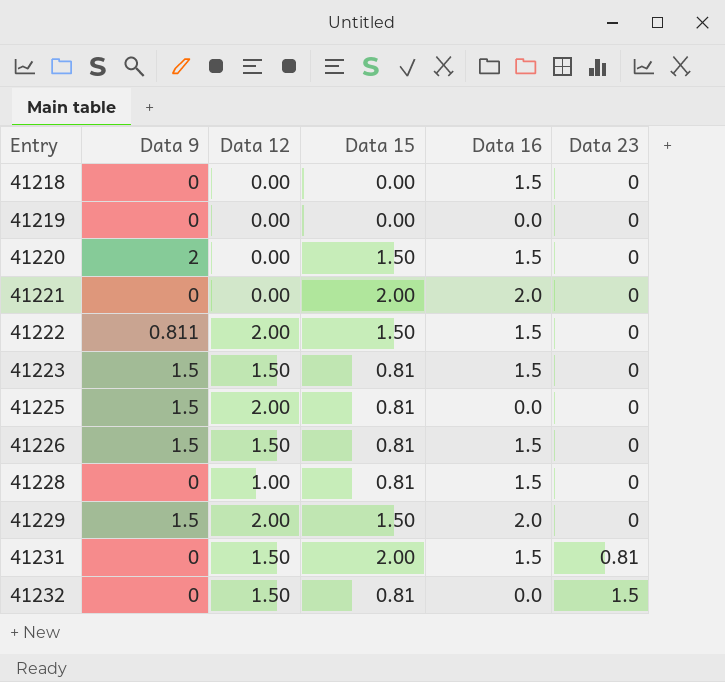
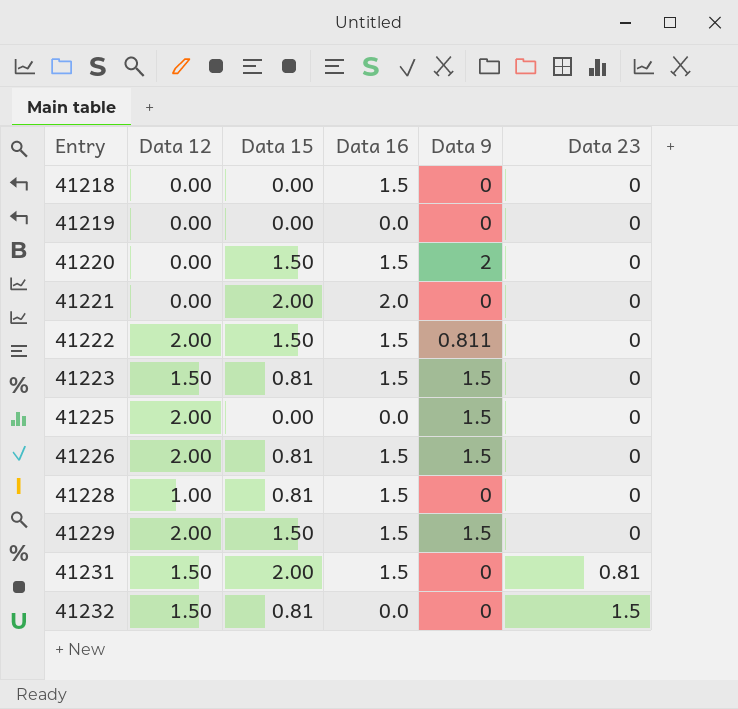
column Data 9 | position: 2 -> 5
41225 | Data 15: 0.81 -> 0.00
41226 | Data 12: 1.50 -> 2.00
41229 | Data 16: 2.0 -> 1.5

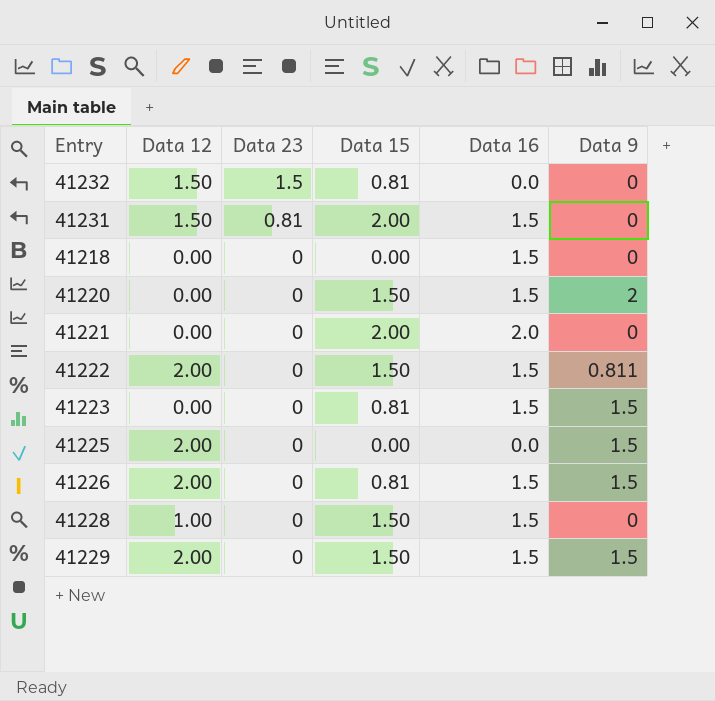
row order: Entry ascending -> Data 23 descending
column Data 23 | position: 6 -> 3
row 41219: 0.00 | 0.00 | 0.0 | 0 | 0 -> none
41223 | Data 12: 1.50 -> 0.00
41228 | Data 15: 0.81 -> 1.50

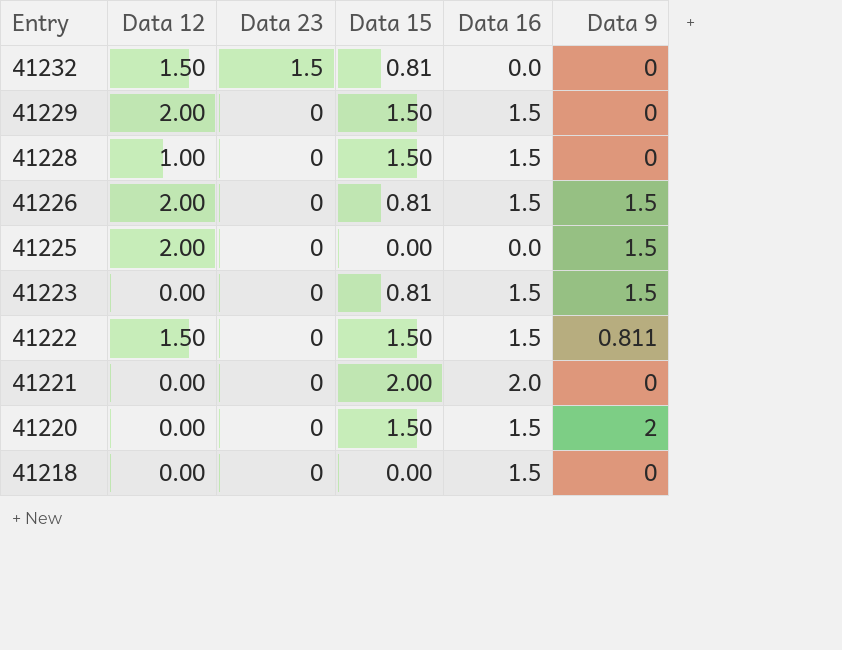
row order: Data 23 descending -> Entry descending
row 41231: 1.50 | 0.81 | 2.00 | 1.5 | 0 -> none
41229 | Data 9: 1.5 -> 0
41222 | Data 12: 2.00 -> 1.50

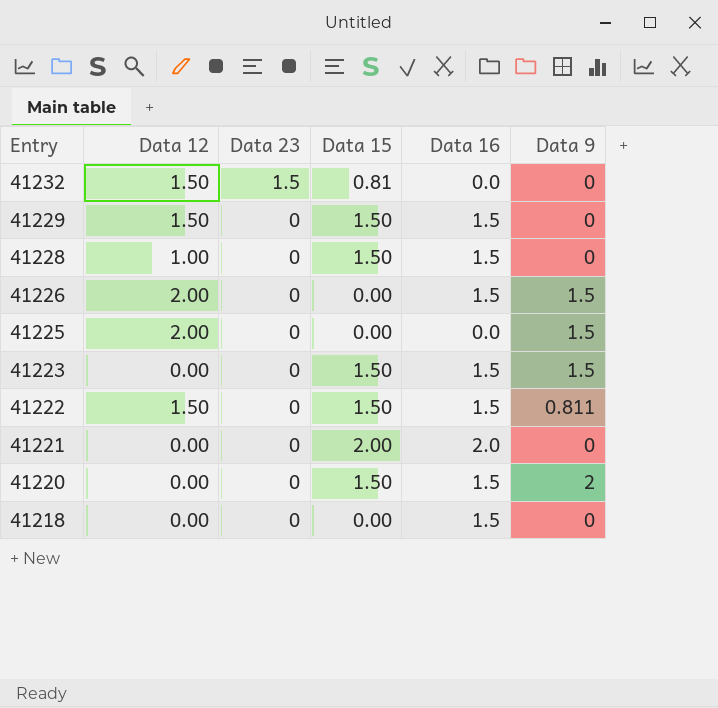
41229 | Data 12: 2.00 -> 1.50
41226 | Data 15: 0.81 -> 0.00
41223 | Data 15: 0.81 -> 1.50

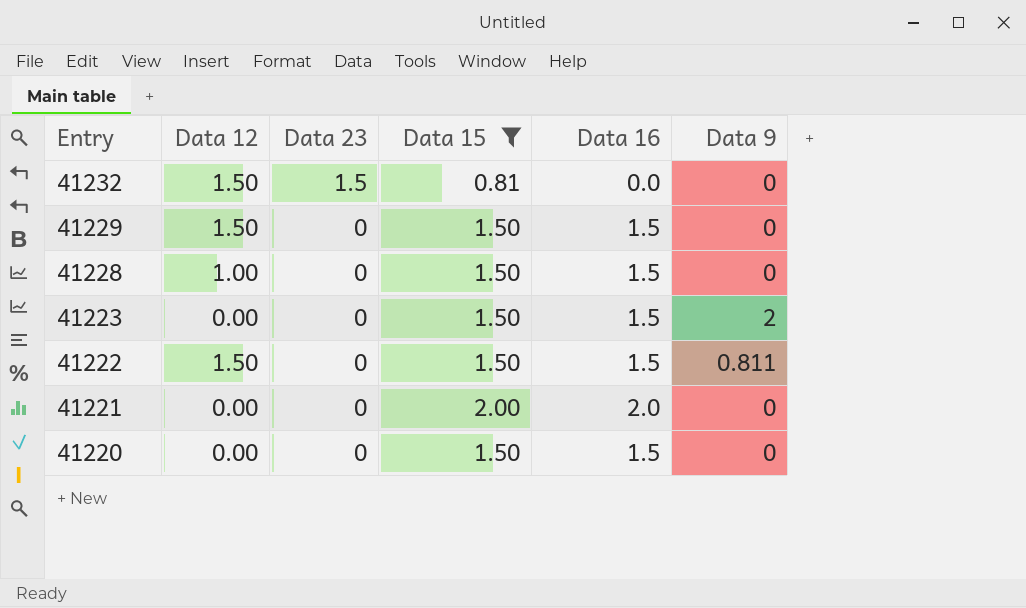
filter: none -> Data 15 != 0.00
41223 | Data 9: 1.5 -> 2
41220 | Data 9: 2 -> 0

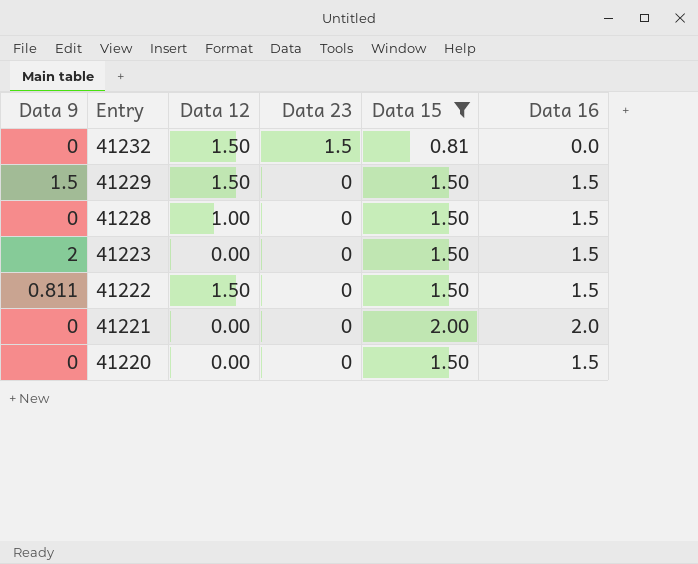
column Data 9 | position: 6 -> 1
41229 | Data 9: 0 -> 1.5

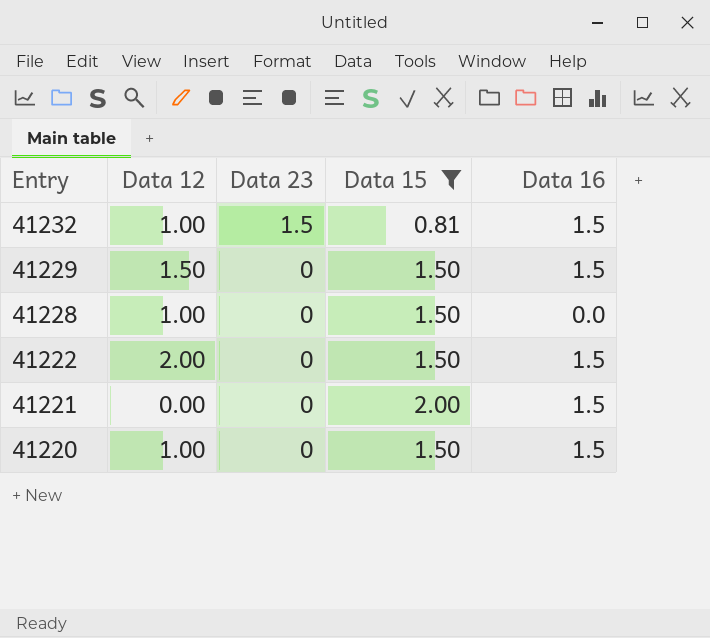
column Data 9 | position: 1 -> none
row 41223: 2 | 0.00 | 0 | 1.50 | 1.5 -> none
41232 | Data 12: 1.50 -> 1.00
41232 | Data 16: 0.0 -> 1.5
41228 | Data 16: 1.5 -> 0.0
41222 | Data 12: 1.50 -> 2.00
41221 | Data 16: 2.0 -> 1.5
41220 | Data 12: 0.00 -> 1.00

